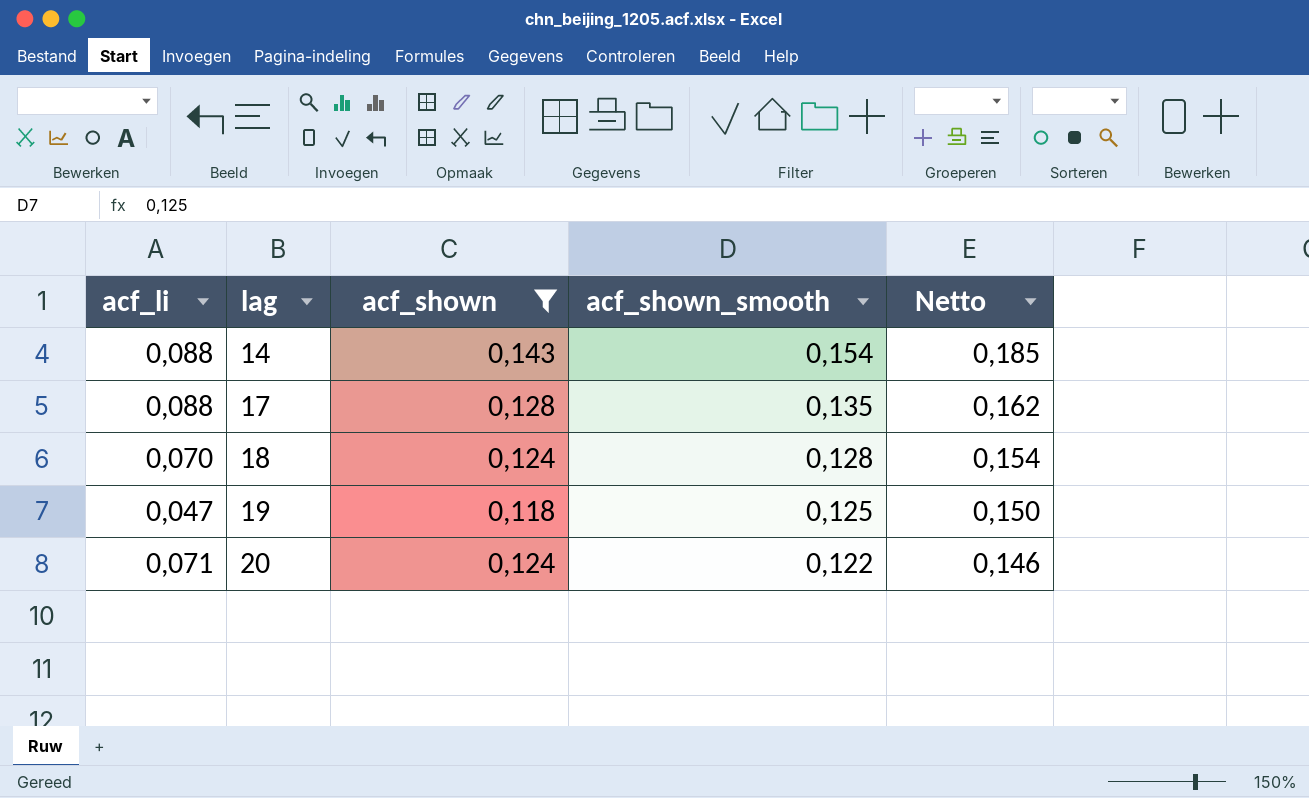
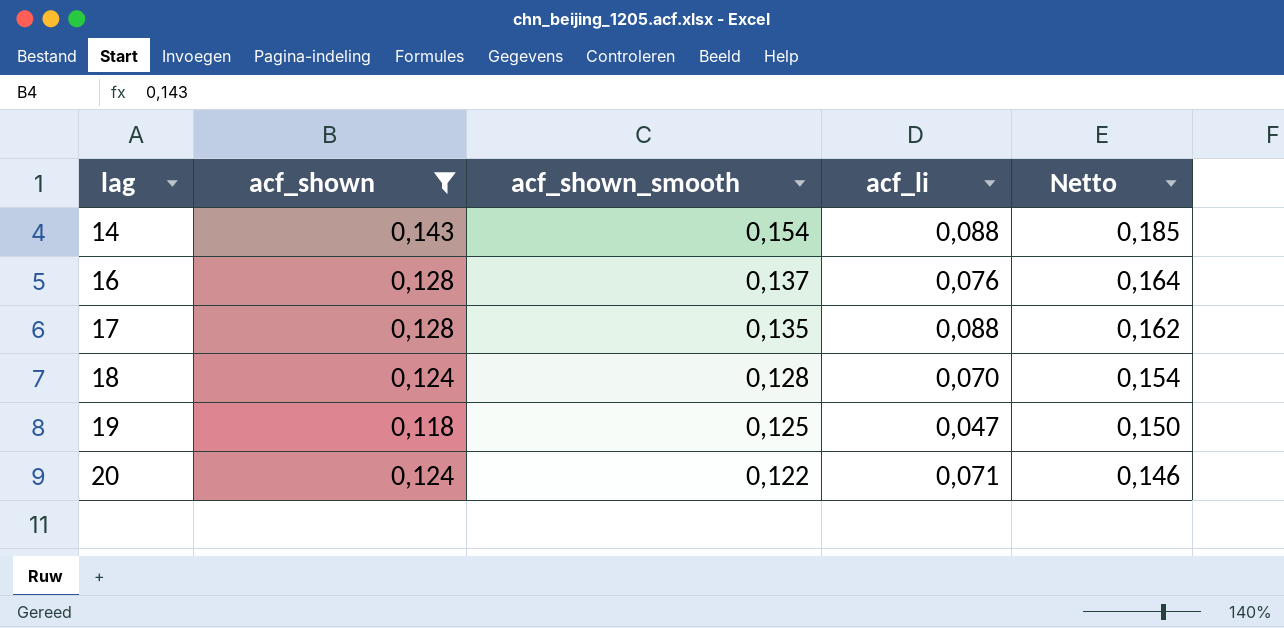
column acf_li | position: 1 -> 4
row 16: none -> 0,128 | 0,137 | 0,076 | 0,164

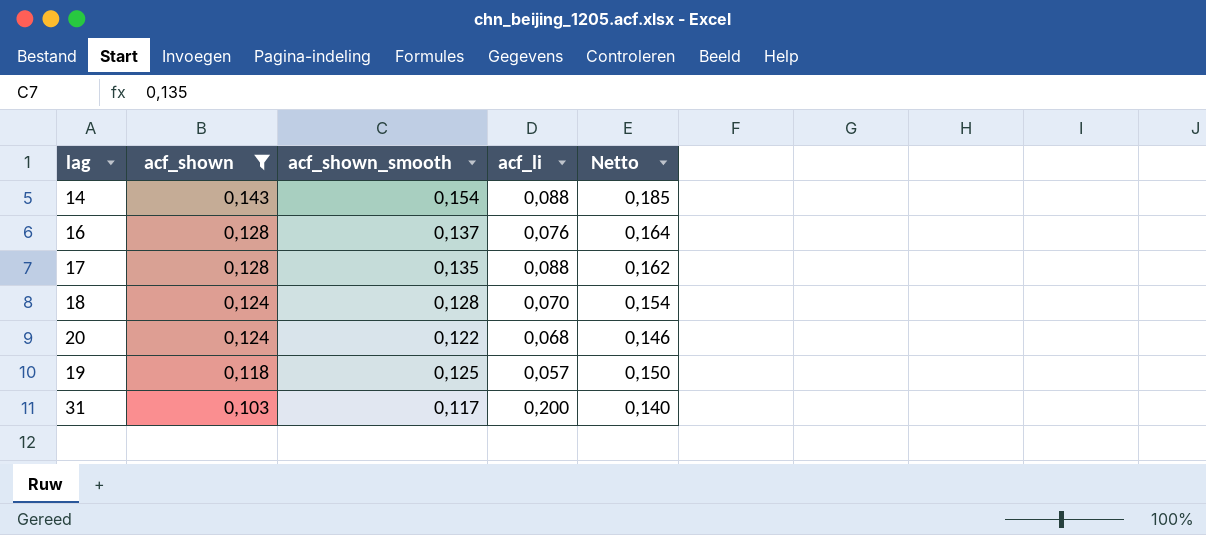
row order: lag ascending -> acf_shown descending
20 | acf_li: 0,071 -> 0,068
19 | acf_li: 0,047 -> 0,057
row 31: none -> 0,103 | 0,117 | 0,200 | 0,140

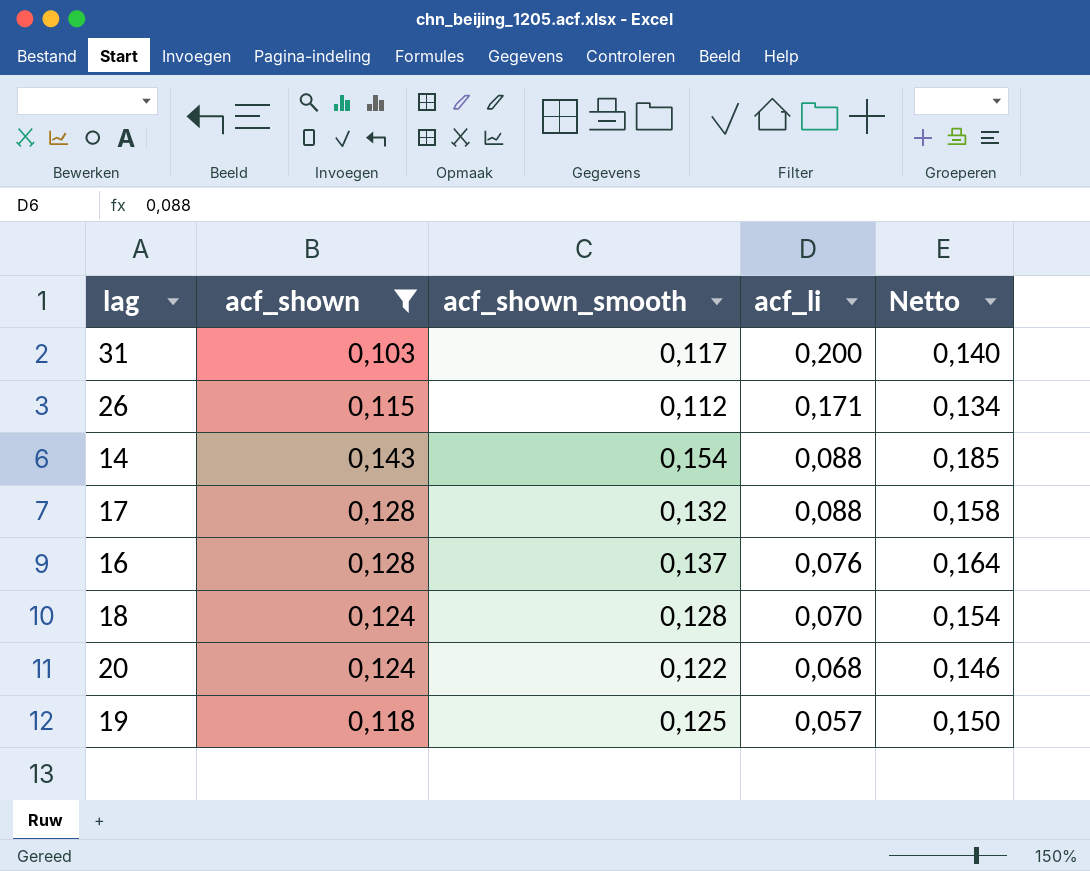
row order: acf_shown descending -> acf_li descending
row 26: none -> 0,115 | 0,112 | 0,171 | 0,134
17 | acf_shown_smooth: 0,135 -> 0,132
17 | Netto: 0,162 -> 0,158

